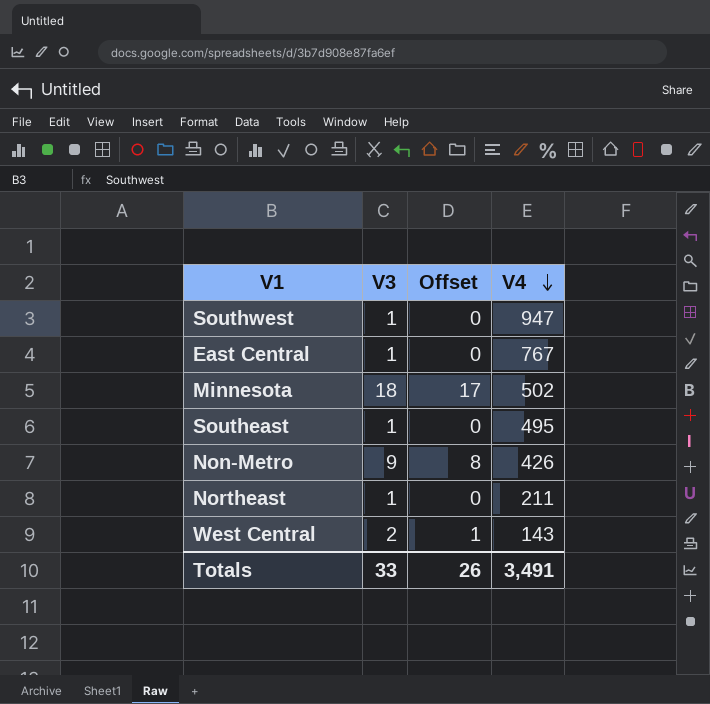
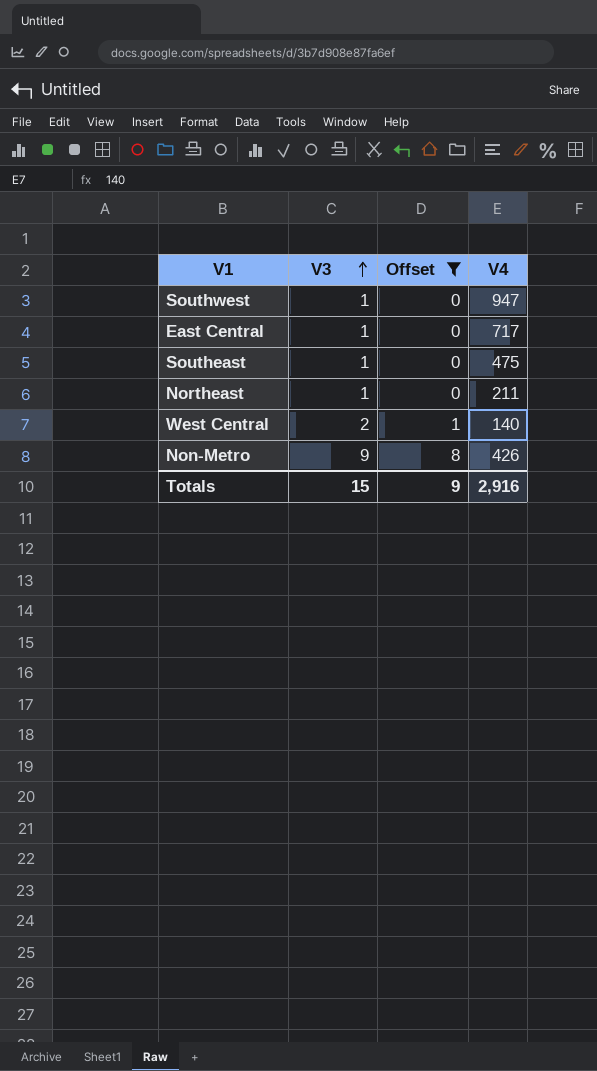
filter: none -> Offset != 17
row order: V4 descending -> V3 ascending
East Central | V4: 767 -> 717
Southeast | V4: 495 -> 475
West Central | V4: 143 -> 140
Totals | V3: 33 -> 15
Totals | Offset: 26 -> 9
Totals | V4: 3,491 -> 2,916

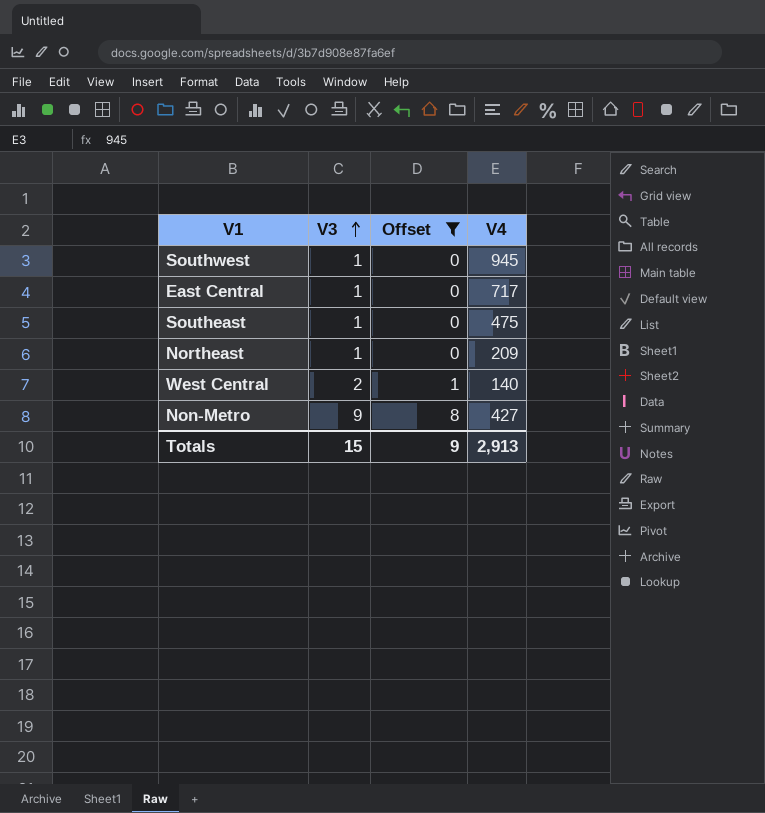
Southwest | V4: 947 -> 945
Northeast | V4: 211 -> 209
Non-Metro | V4: 426 -> 427
Totals | V4: 2,916 -> 2,913

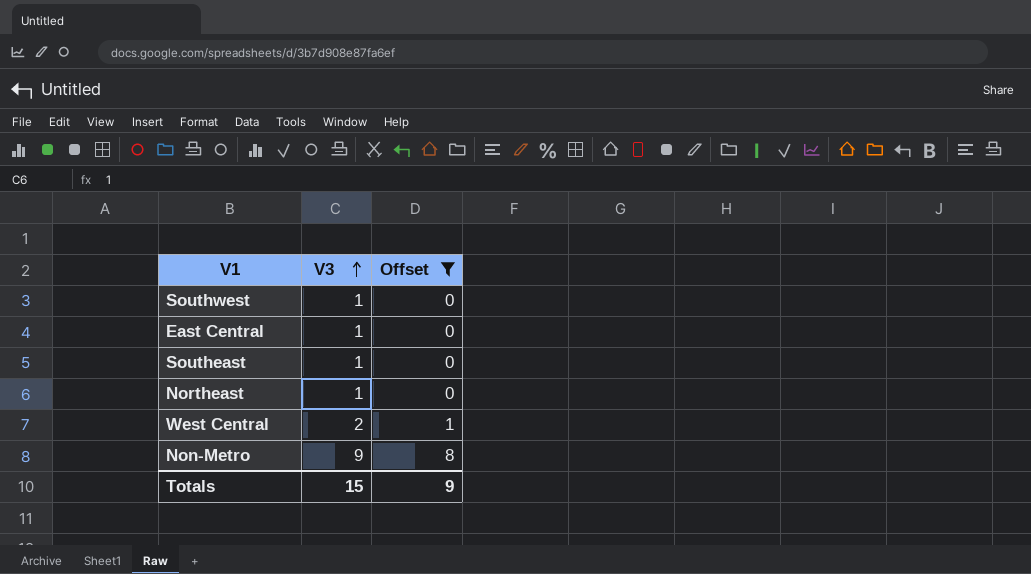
column V4 | position: 4 -> none

